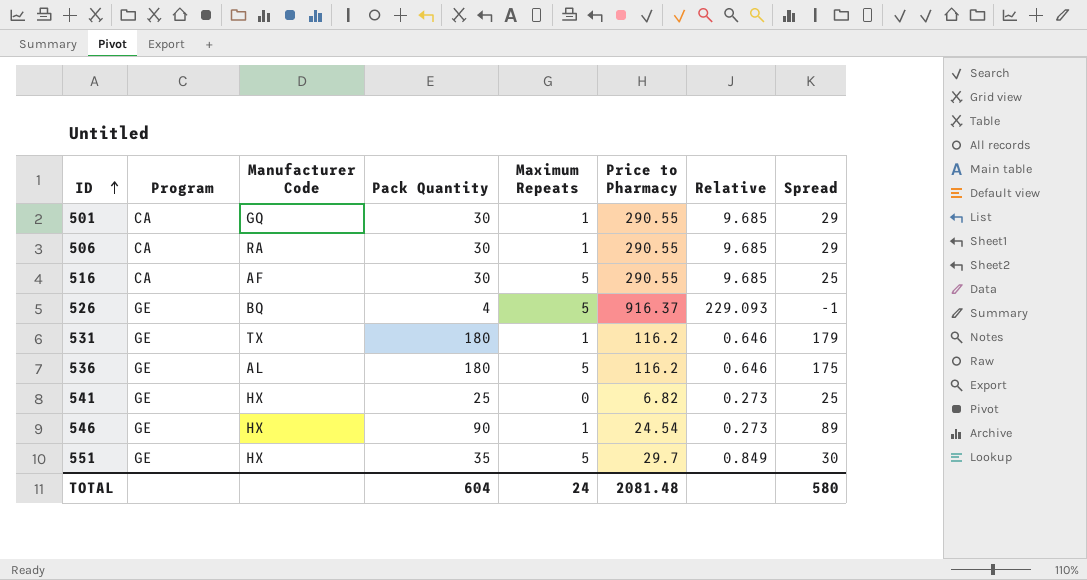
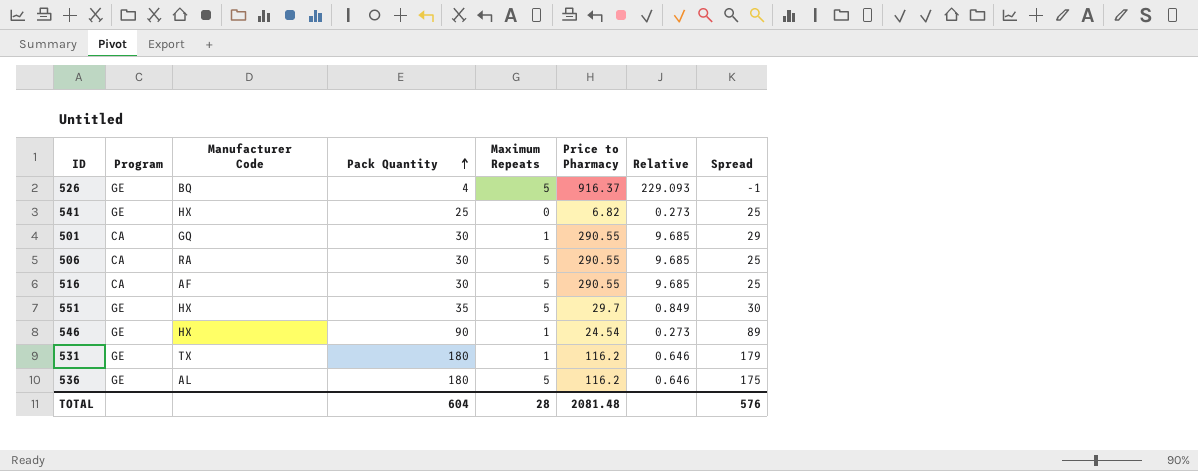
row order: ID ascending -> Pack Quantity ascending
506 | Maximum Repeats: 1 -> 5
506 | Spread: 29 -> 25
TOTAL | Maximum Repeats: 24 -> 28
TOTAL | Spread: 580 -> 576

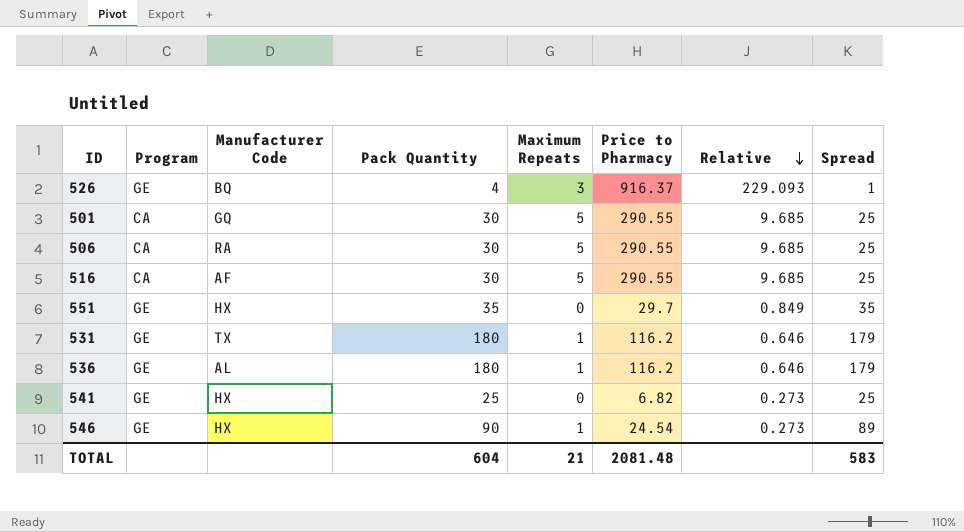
row order: Pack Quantity ascending -> Relative descending
526 | Maximum Repeats: 5 -> 3
526 | Spread: -1 -> 1
501 | Maximum Repeats: 1 -> 5
501 | Spread: 29 -> 25
551 | Maximum Repeats: 5 -> 0
551 | Spread: 30 -> 35
536 | Maximum Repeats: 5 -> 1
536 | Spread: 175 -> 179
TOTAL | Maximum Repeats: 28 -> 21
TOTAL | Spread: 576 -> 583

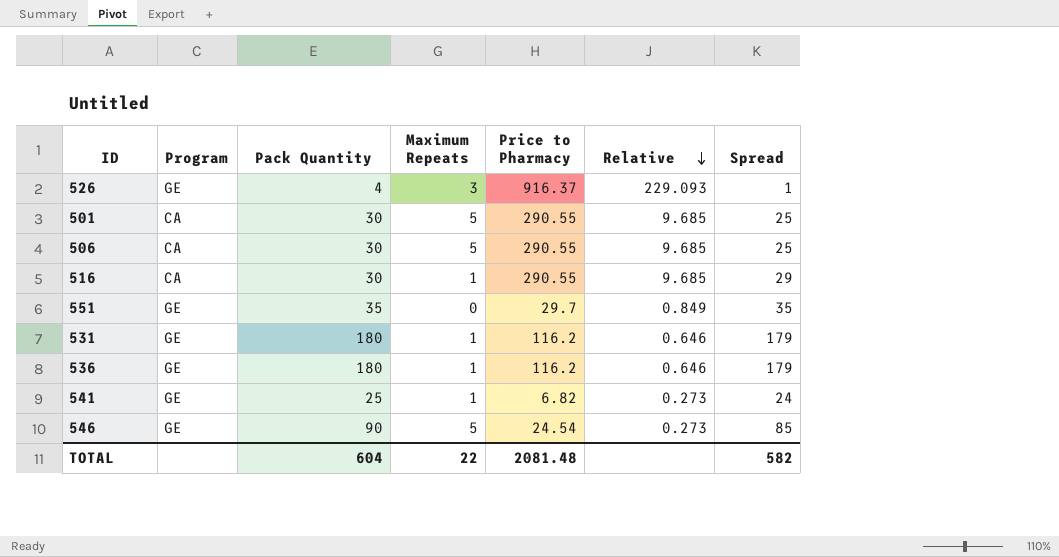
column Manufacturer Code | position: 3 -> none
516 | Maximum Repeats: 5 -> 1
516 | Spread: 25 -> 29
541 | Maximum Repeats: 0 -> 1
541 | Spread: 25 -> 24
546 | Maximum Repeats: 1 -> 5
546 | Spread: 89 -> 85
TOTAL | Maximum Repeats: 21 -> 22
TOTAL | Spread: 583 -> 582

